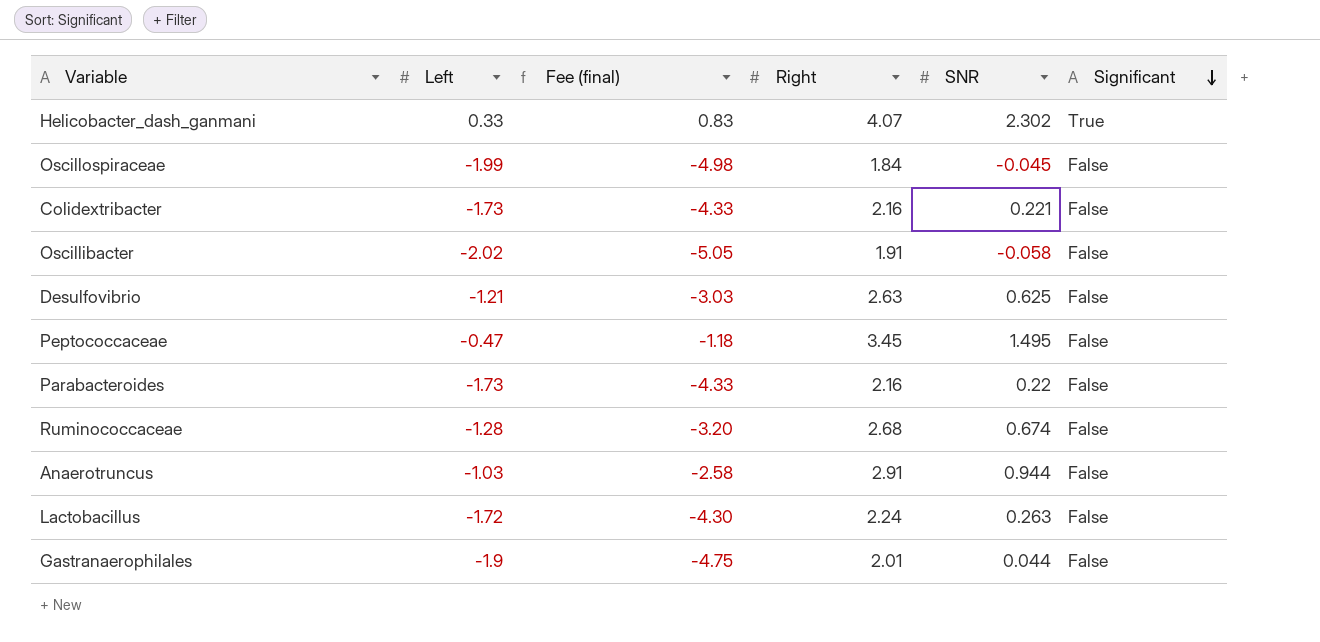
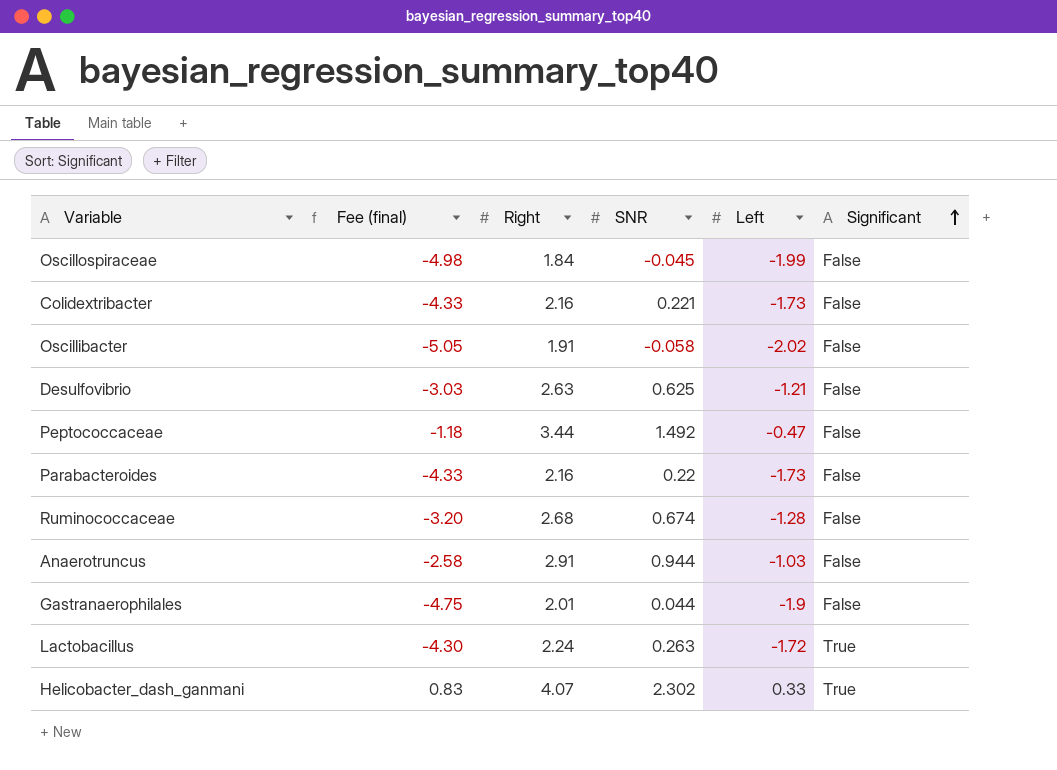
row order: Significant descending -> Significant ascending
column Left | position: 2 -> 5
Peptococcaceae | Right: 3.45 -> 3.44
Peptococcaceae | SNR: 1.495 -> 1.492
Lactobacillus | Significant: False -> True

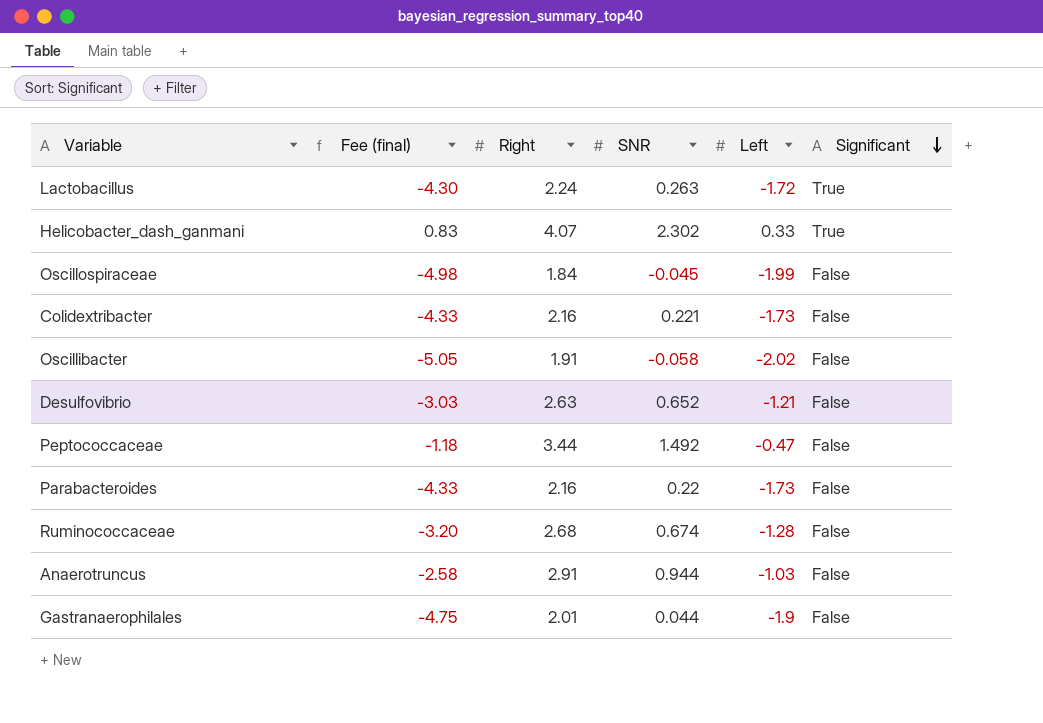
row order: Significant ascending -> Significant descending
Desulfovibrio | SNR: 0.625 -> 0.652

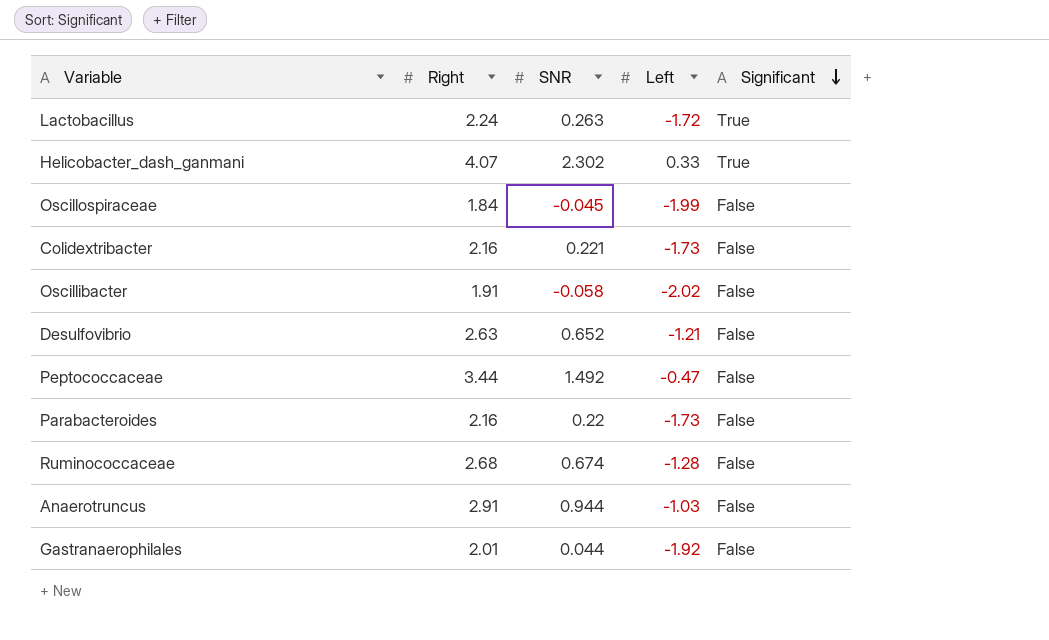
column Fee (final) | formula: [Left] * 2.5 -> none
Gastranaerophilales | Left: -1.9 -> -1.92

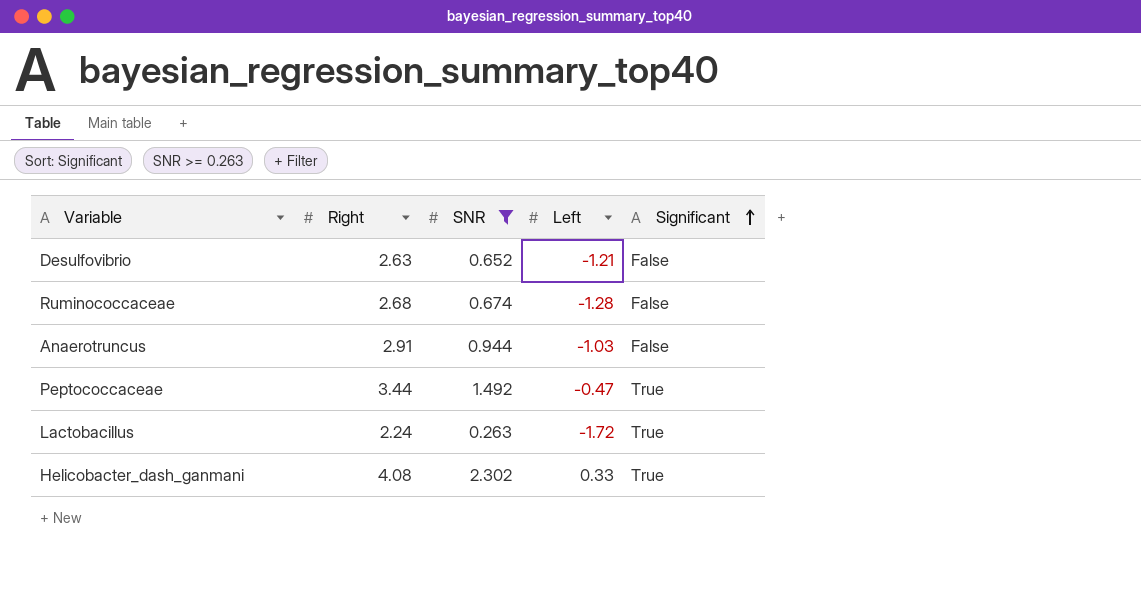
filter: none -> SNR >= 0.263
row order: Significant descending -> Significant ascending
Peptococcaceae | Significant: False -> True
Helicobacter_dash_ganmani | Right: 4.07 -> 4.08

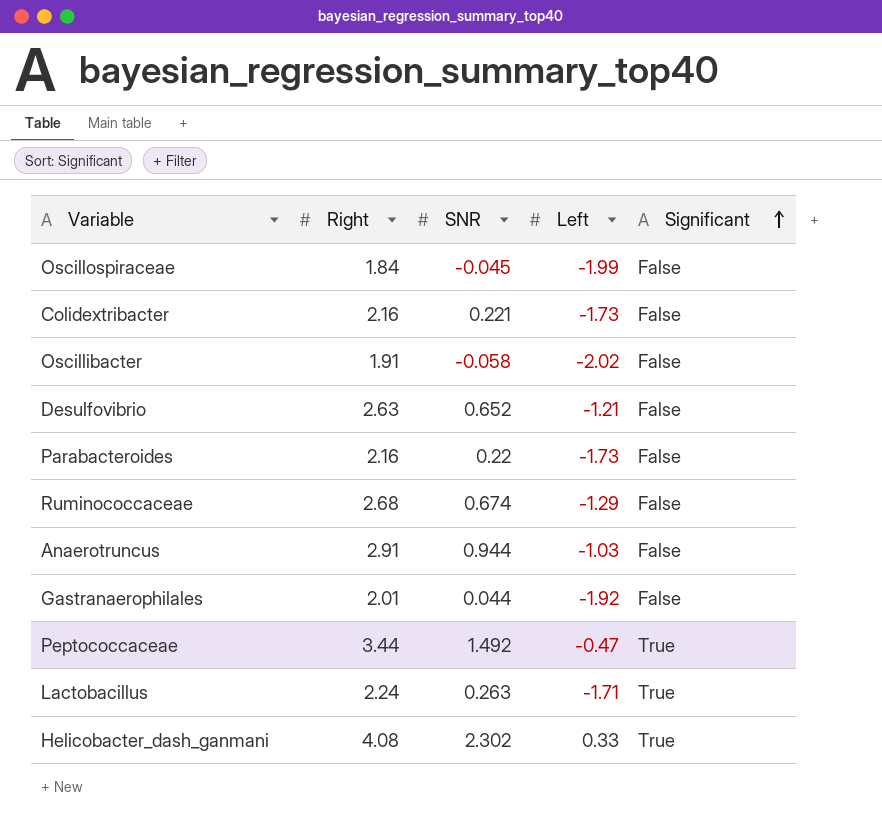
filter: SNR >= 0.263 -> none
Ruminococcaceae | Left: -1.28 -> -1.29
Lactobacillus | Left: -1.72 -> -1.71

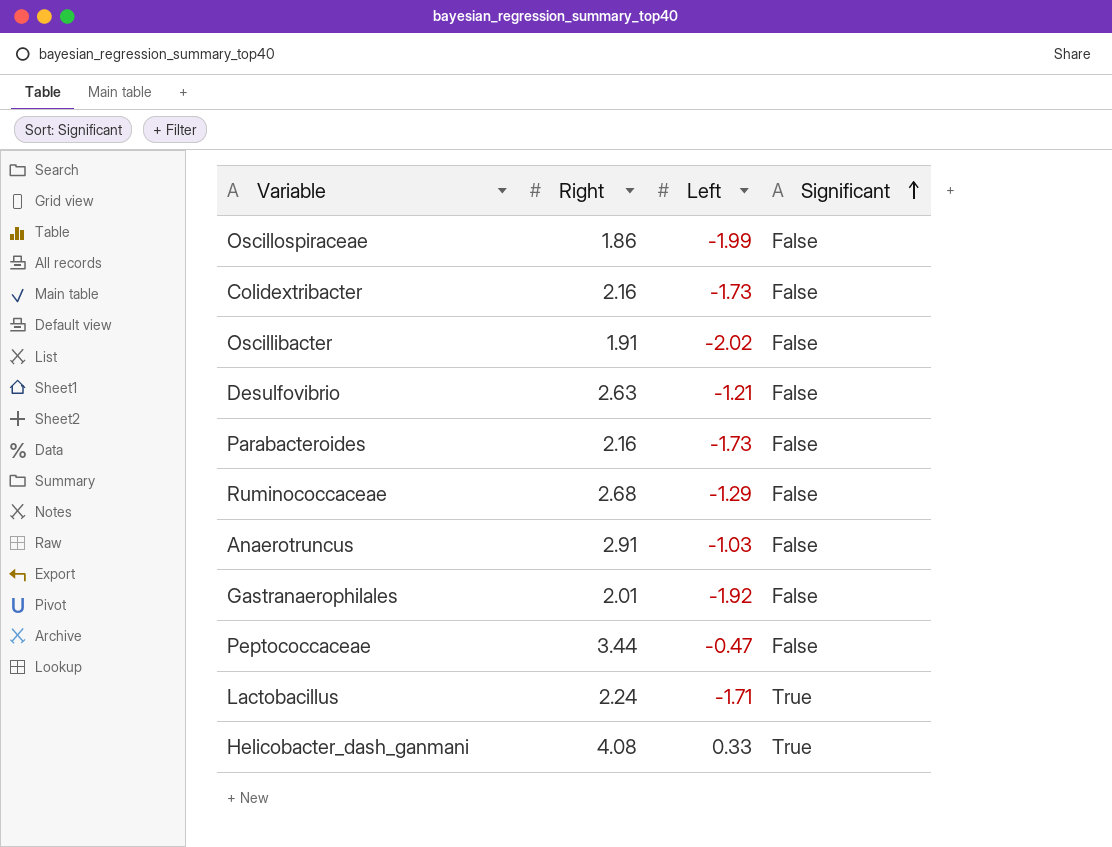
column SNR | position: 3 -> none
Oscillospiraceae | Right: 1.84 -> 1.86
Peptococcaceae | Significant: True -> False

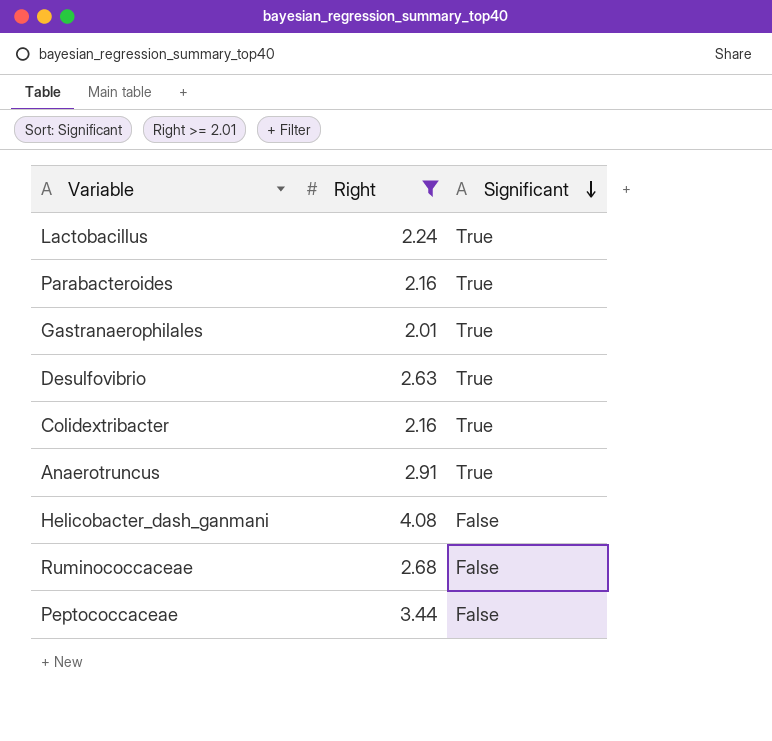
filter: none -> Right >= 2.01
row order: Significant ascending -> Significant descending
column Left | position: 3 -> none
Parabacteroides | Significant: False -> True
Gastranaerophilales | Significant: False -> True
Desulfovibrio | Significant: False -> True
Colidextribacter | Significant: False -> True
Anaerotruncus | Significant: False -> True
Helicobacter_dash_ganmani | Significant: True -> False

